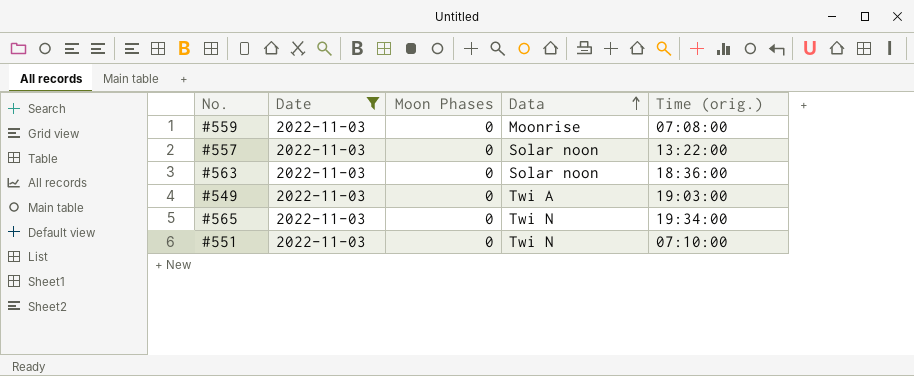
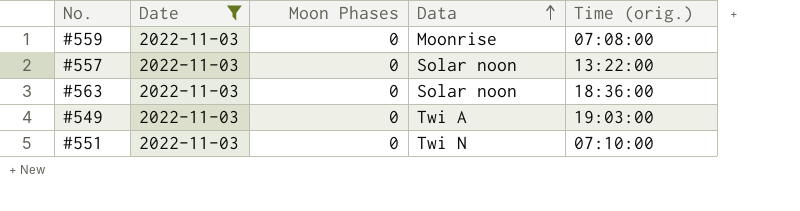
row #565: 2022-11-03 | 0 | Twi N | 19:34:00 -> none

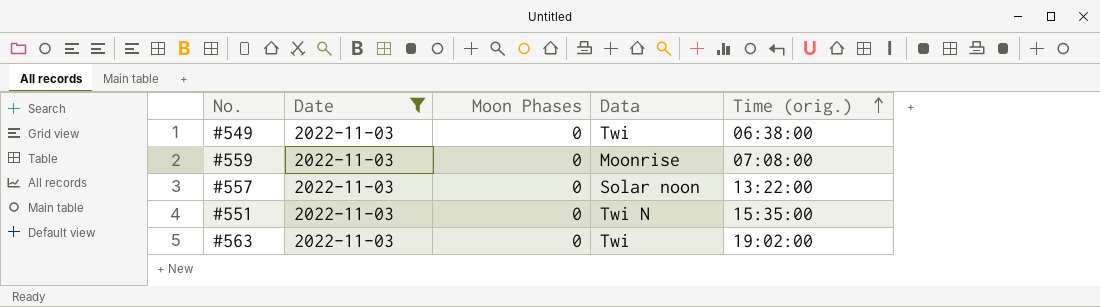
row order: Data ascending -> Time (orig.) ascending
#549 | Data: Twi A -> Twi
#549 | Time (orig.): 19:03:00 -> 06:38:00
#551 | Time (orig.): 07:10:00 -> 15:35:00
#563 | Data: Solar noon -> Twi
#563 | Time (orig.): 18:36:00 -> 19:02:00

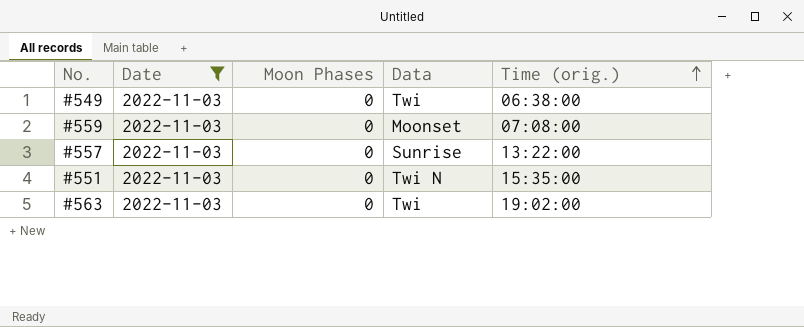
#559 | Data: Moonrise -> Moonset
#557 | Data: Solar noon -> Sunrise

